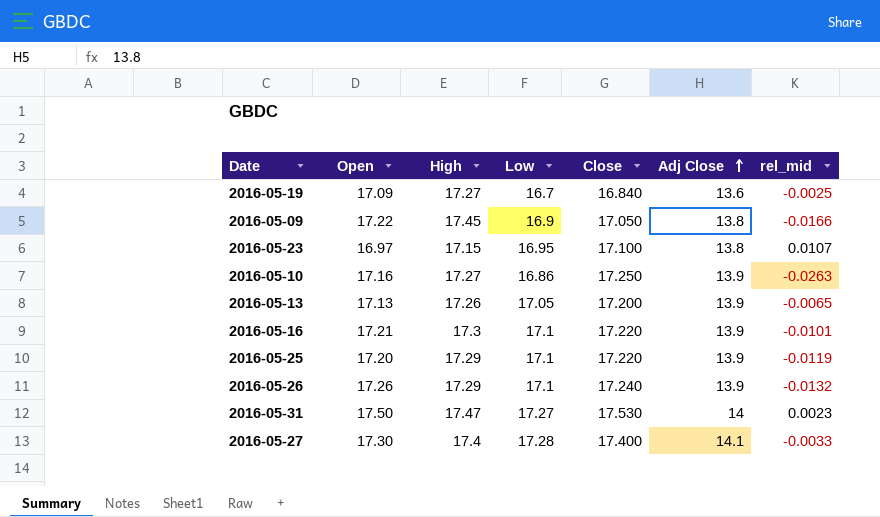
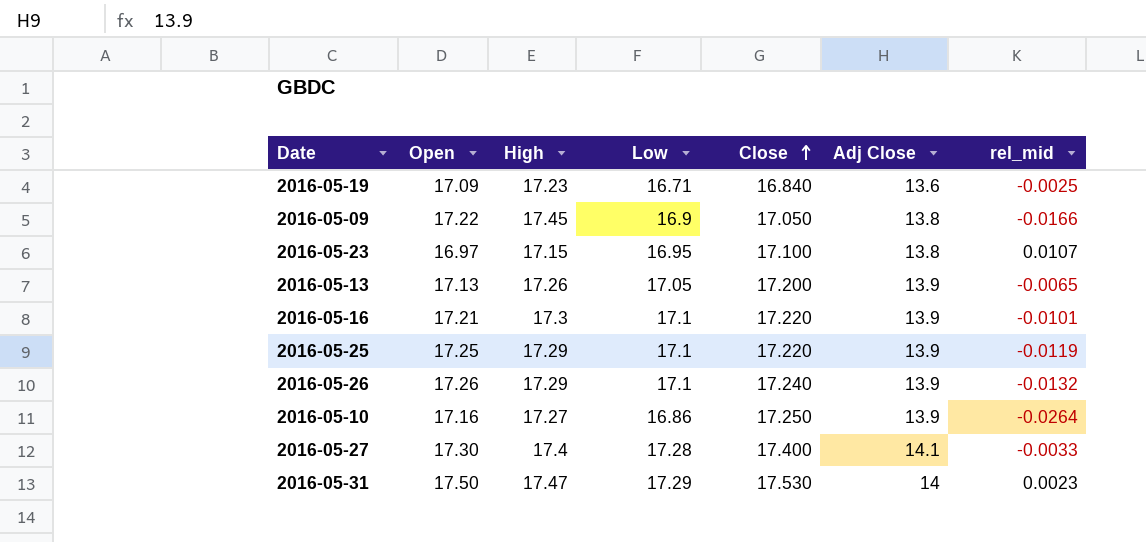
row order: Adj Close ascending -> Close ascending
2016-05-19 | High: 17.27 -> 17.23
2016-05-19 | Low: 16.7 -> 16.71
2016-05-25 | Open: 17.20 -> 17.25
2016-05-10 | rel_mid: -0.0263 -> -0.0264
2016-05-31 | Low: 17.27 -> 17.29

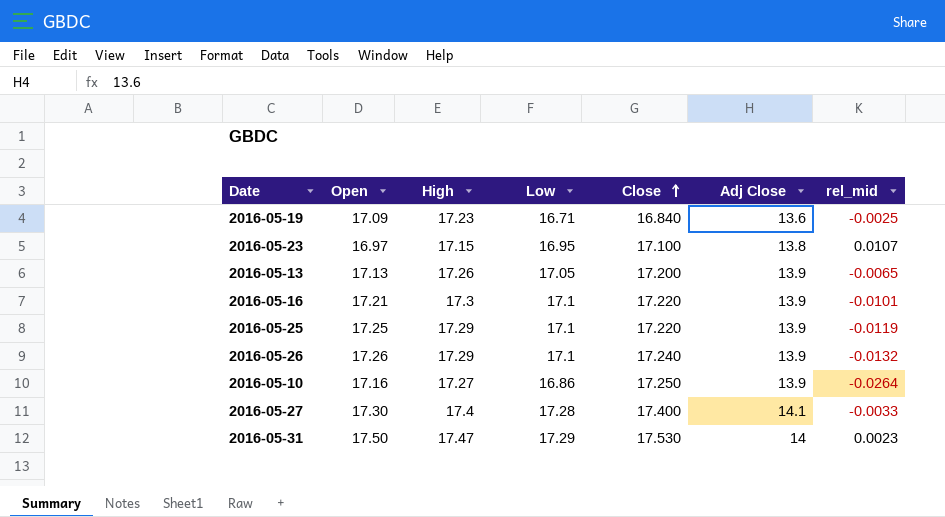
row 2016-05-09: 17.22 | 17.45 | 16.9 | 17.050 | 13.8 | -0.0166 -> none

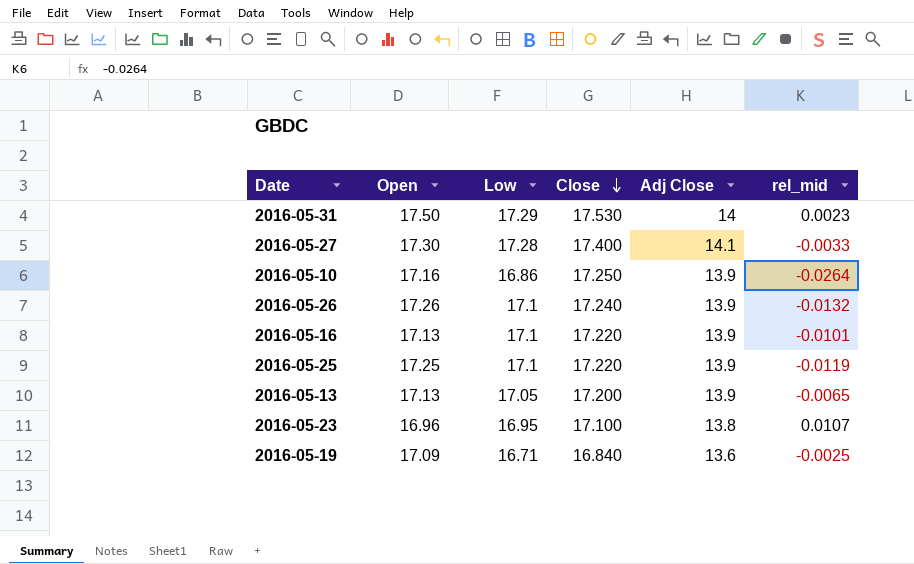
row order: Close ascending -> Close descending
column High | position: 3 -> none
2016-05-16 | Open: 17.21 -> 17.13
2016-05-23 | Open: 16.97 -> 16.96

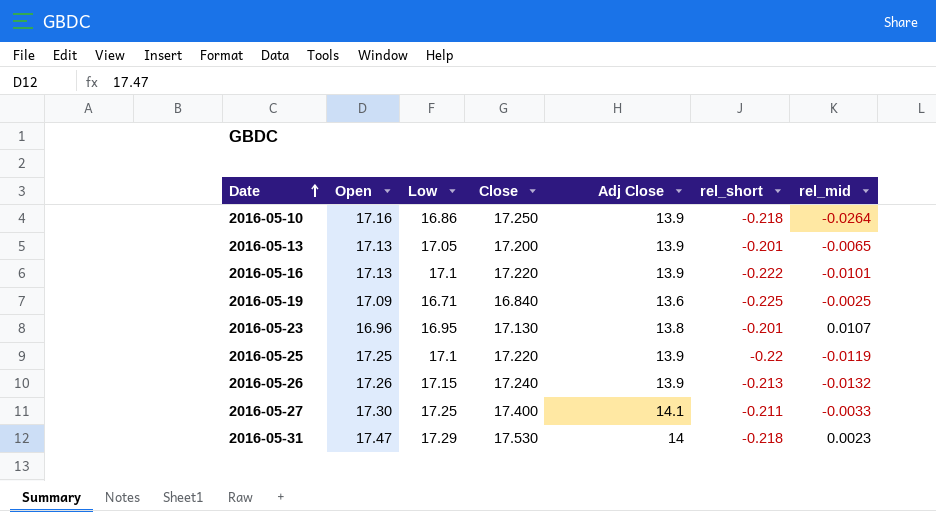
row order: Close descending -> Date ascending
column rel_short | position: none -> 6
2016-05-23 | Close: 17.100 -> 17.130
2016-05-26 | Low: 17.1 -> 17.15
2016-05-27 | Low: 17.28 -> 17.25
2016-05-31 | Open: 17.50 -> 17.47

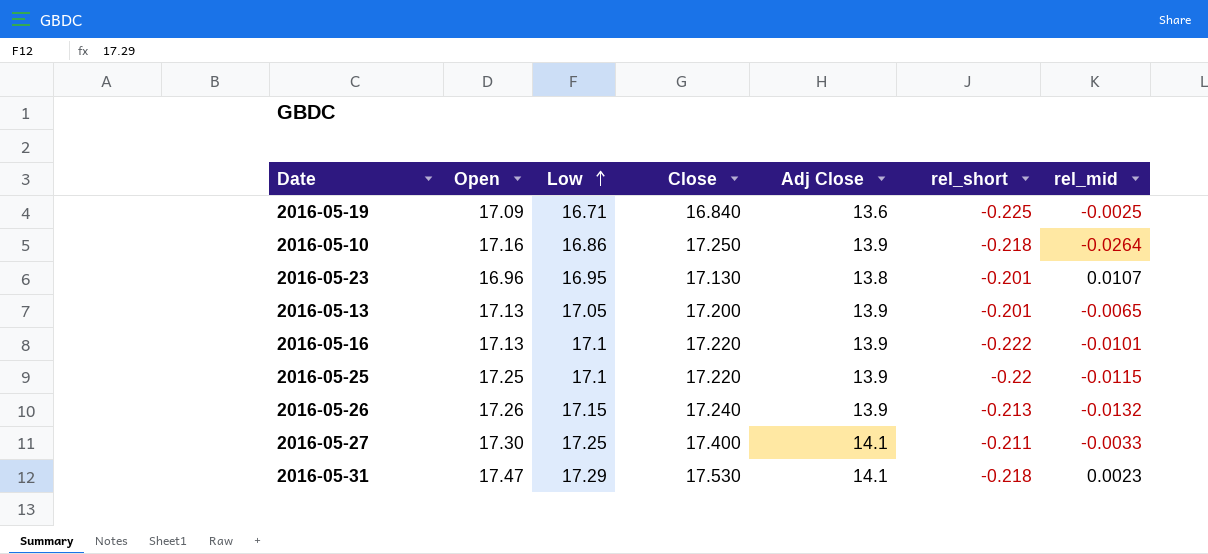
row order: Date ascending -> Low ascending
2016-05-25 | rel_mid: -0.0119 -> -0.0115
2016-05-31 | Adj Close: 14 -> 14.1

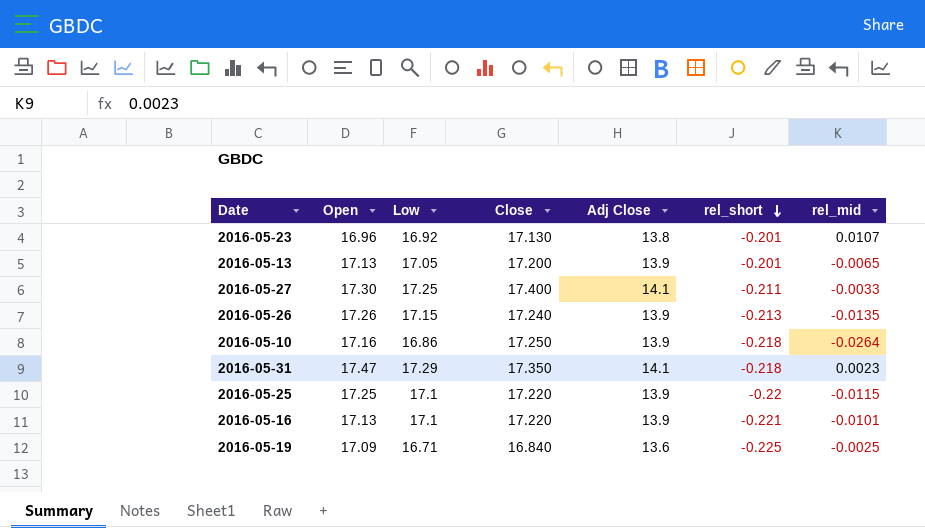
row order: Low ascending -> rel_short descending
2016-05-23 | Low: 16.95 -> 16.92
2016-05-26 | rel_mid: -0.0132 -> -0.0135
2016-05-31 | Close: 17.530 -> 17.350
2016-05-16 | rel_short: -0.222 -> -0.221

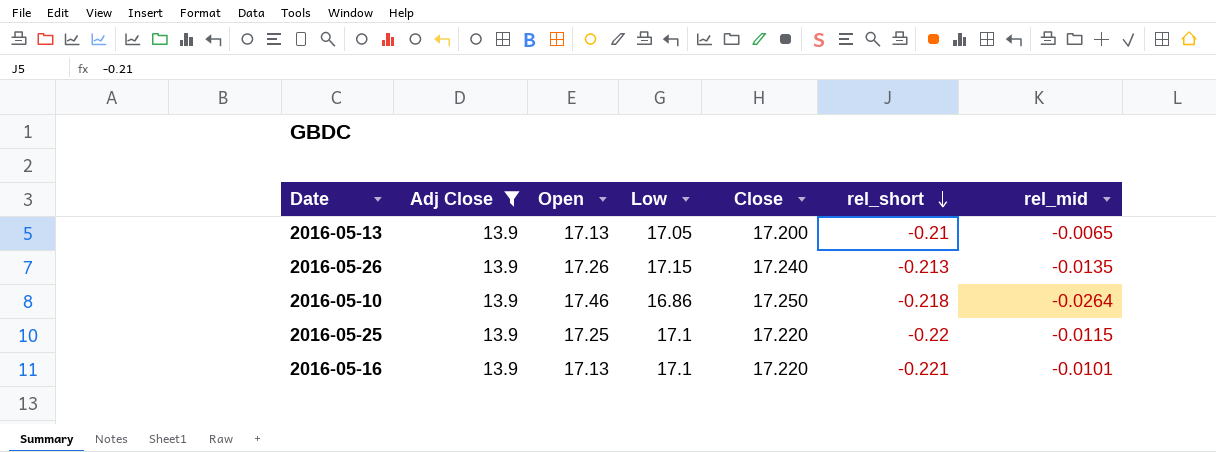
filter: none -> Adj Close = 13.9
column Adj Close | position: 5 -> 2
2016-05-13 | rel_short: -0.201 -> -0.21
2016-05-10 | Open: 17.16 -> 17.46

